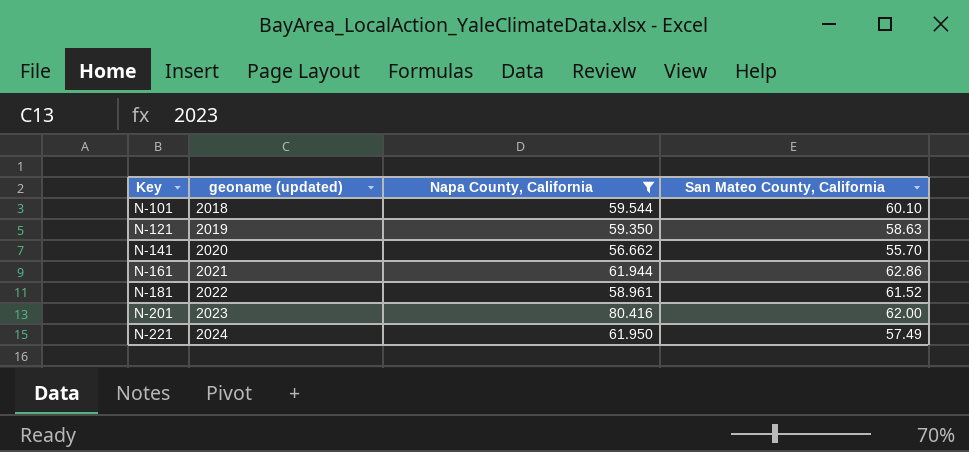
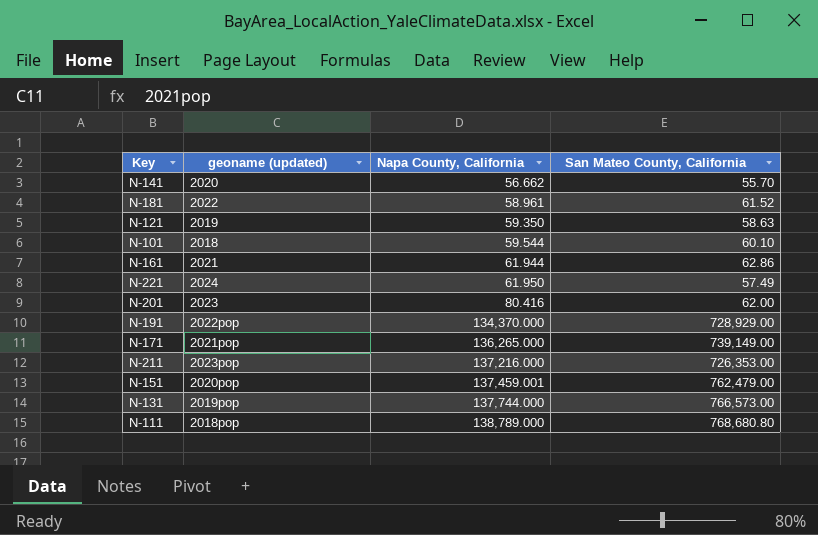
filter: Napa County, California <= 80.416 -> none
row order: Key ascending -> Napa County, California ascending

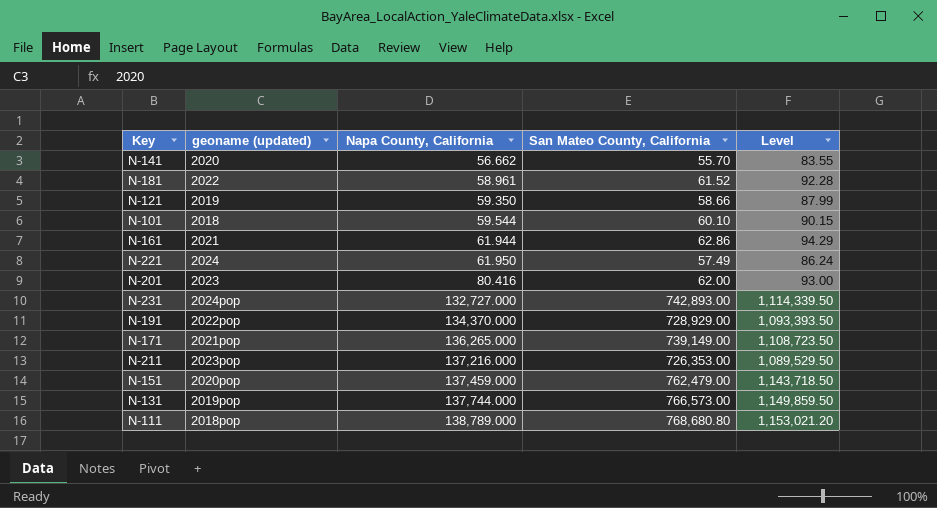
column Level | formula: none -> [San Mateo County, California] * 1.5
N-121 | San Mateo County, California: 58.63 -> 58.66
row N-231: none -> 2024pop | 132,727.000 | 742,893.00 | 1,114,339.50
N-151 | Napa County, California: 137,459.001 -> 137,459.000

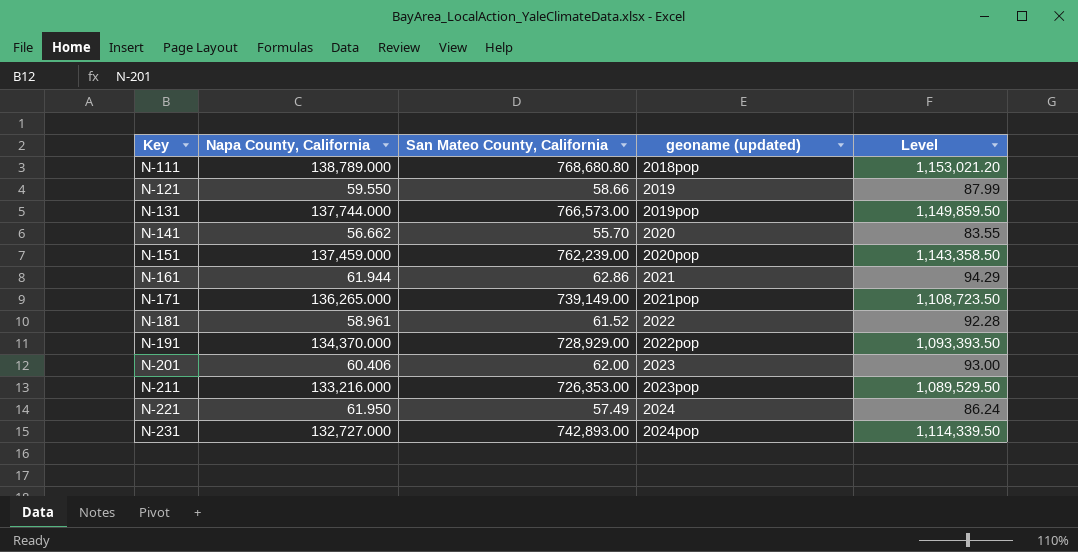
row order: Napa County, California ascending -> Key ascending
column geoname (updated) | position: 2 -> 4
row N-101: 2018 | 59.544 | 60.10 | 90.15 -> none
N-121 | Napa County, California: 59.350 -> 59.550
N-151 | San Mateo County, California: 762,479.00 -> 762,239.00
N-151 | Level: 1,143,718.50 -> 1,143,358.50
N-201 | Napa County, California: 80.416 -> 60.406
N-211 | Napa County, California: 137,216.000 -> 133,216.000

